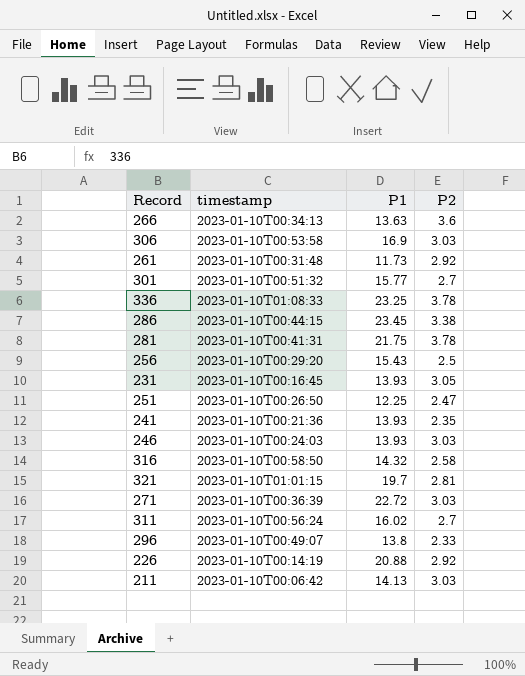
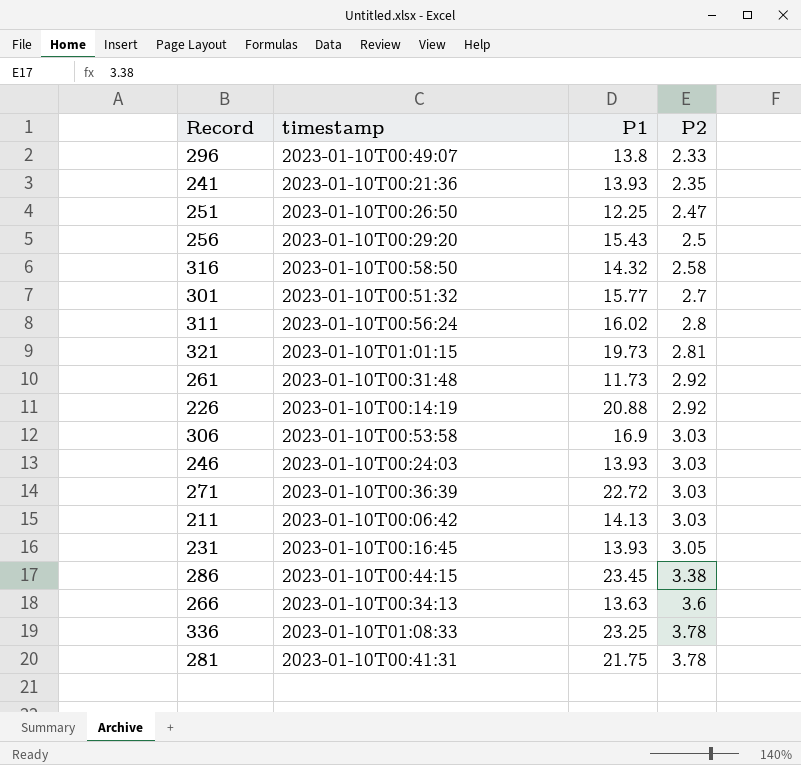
row order: none -> P2 ascending
311 | P2: 2.7 -> 2.8
321 | P1: 19.7 -> 19.73

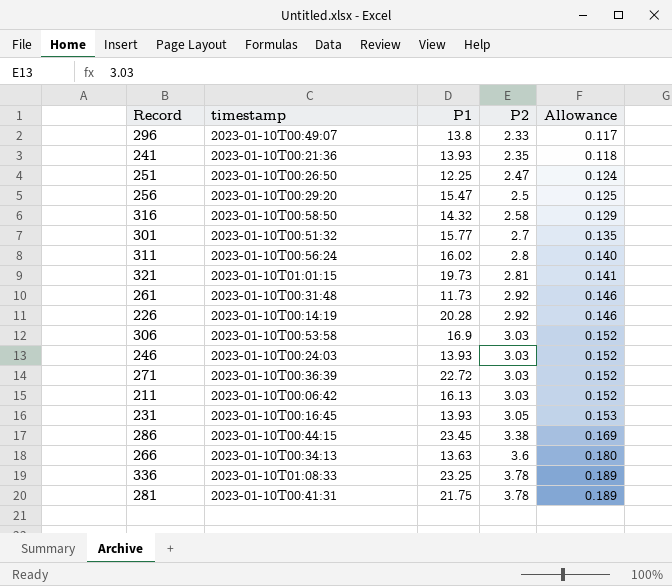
column Allowance | formula: none -> [P2] * 0.05
256 | P1: 15.43 -> 15.47
226 | P1: 20.88 -> 20.28
211 | P1: 14.13 -> 16.13

